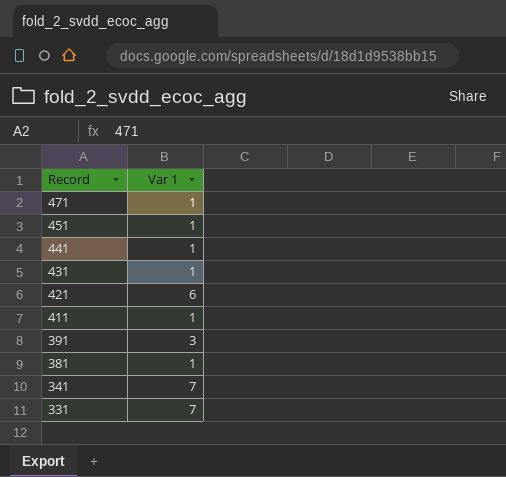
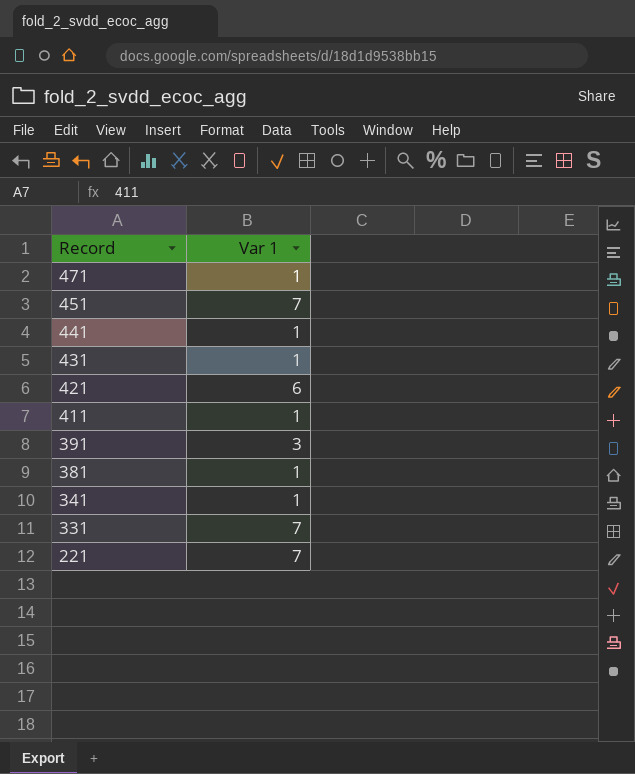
451 | Var 1: 1 -> 7
341 | Var 1: 7 -> 1
row 221: none -> 7

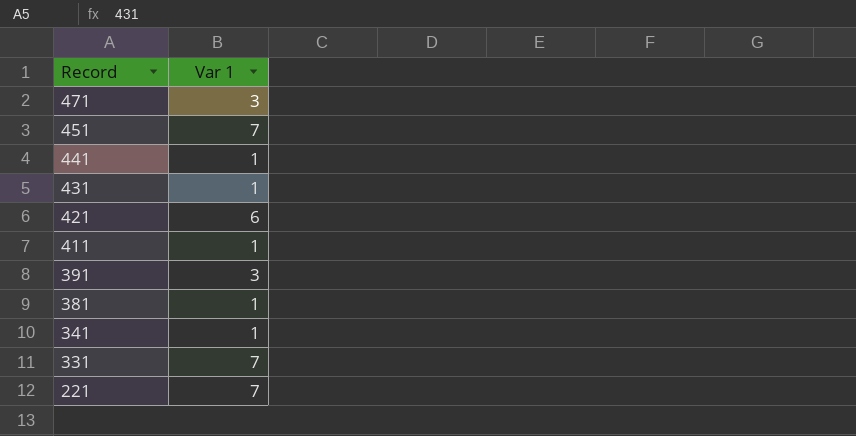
471 | Var 1: 1 -> 3

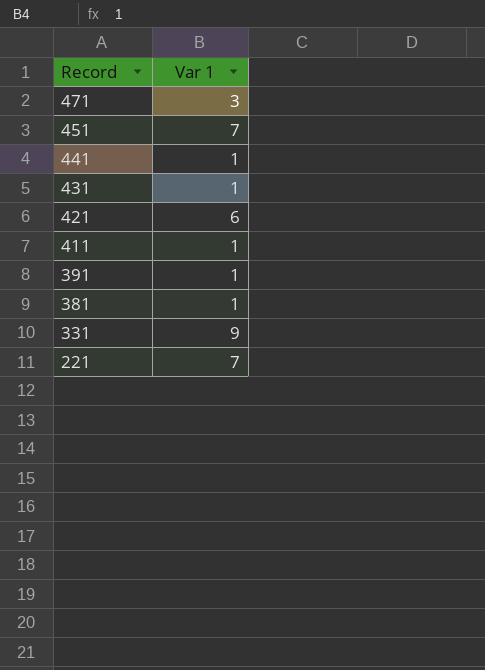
row 341: 1 -> none
391 | Var 1: 3 -> 1
331 | Var 1: 7 -> 9

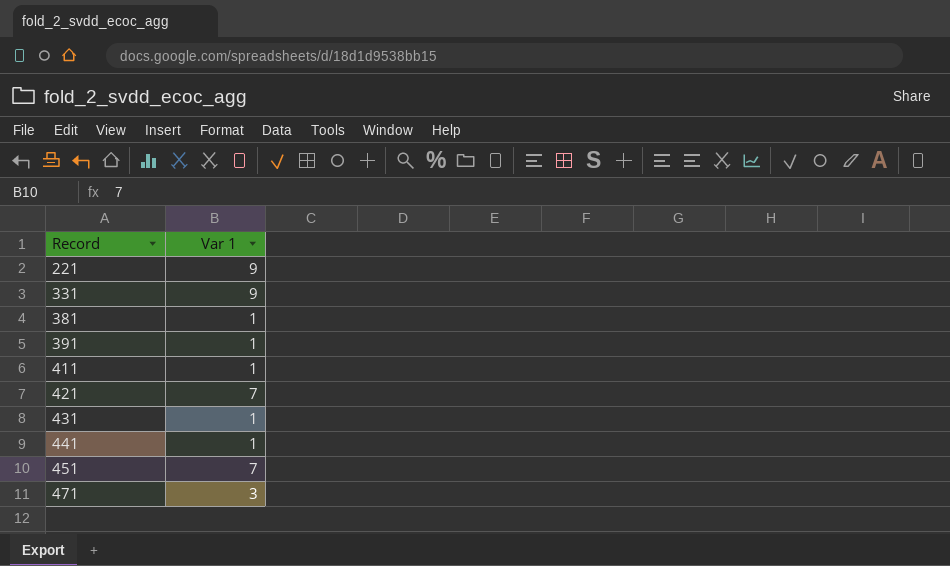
row order: Record descending -> Record ascending
221 | Var 1: 7 -> 9
421 | Var 1: 6 -> 7

